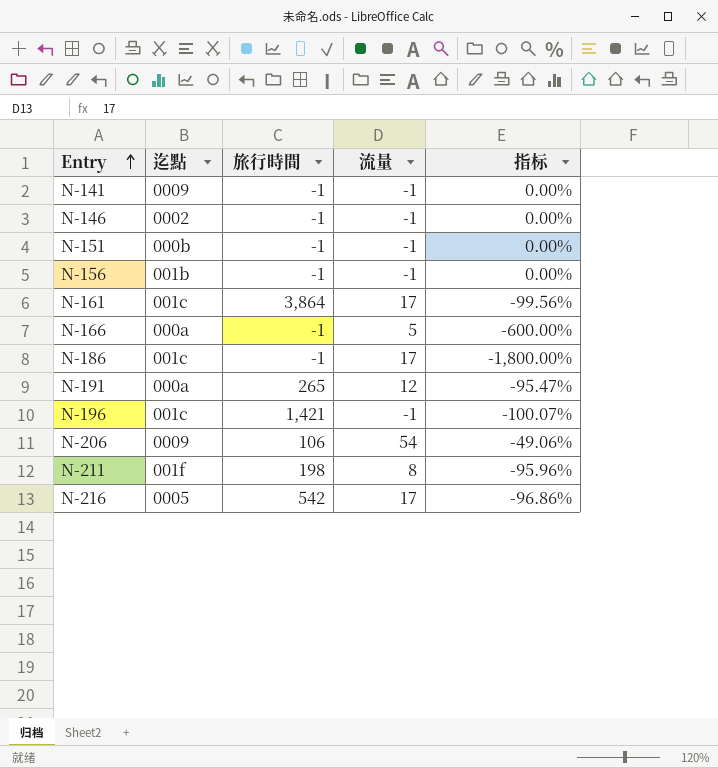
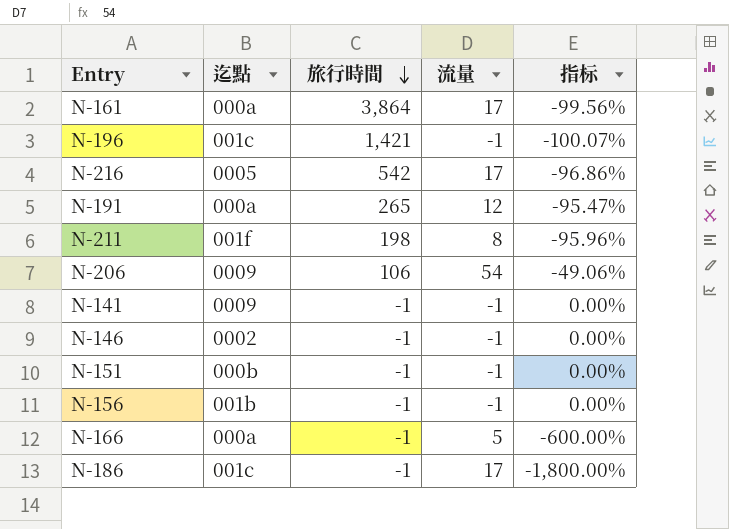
row order: Entry ascending -> 旅行時間 descending
N-161 | 迄點: 001c -> 000a

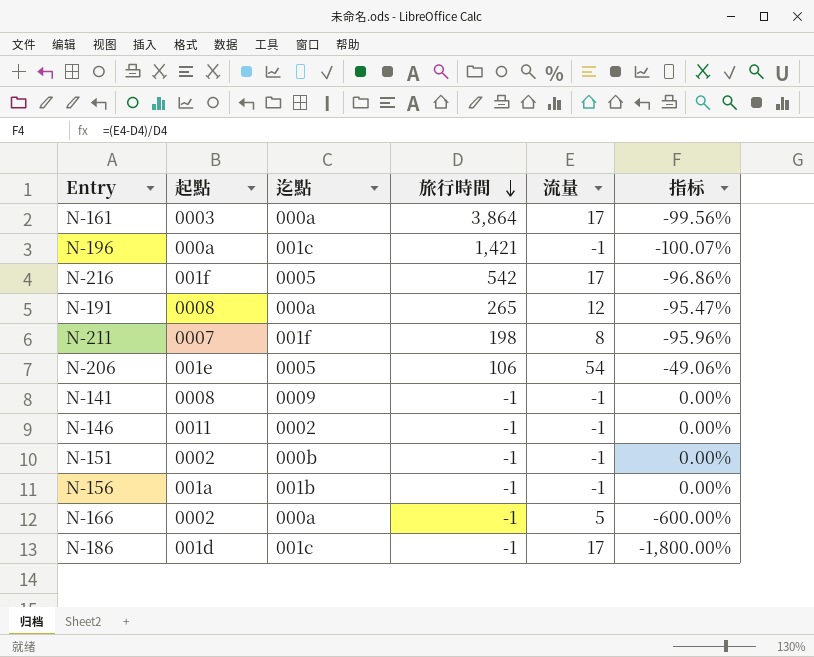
column 起點 | position: none -> 2
N-206 | 迄點: 0009 -> 0005

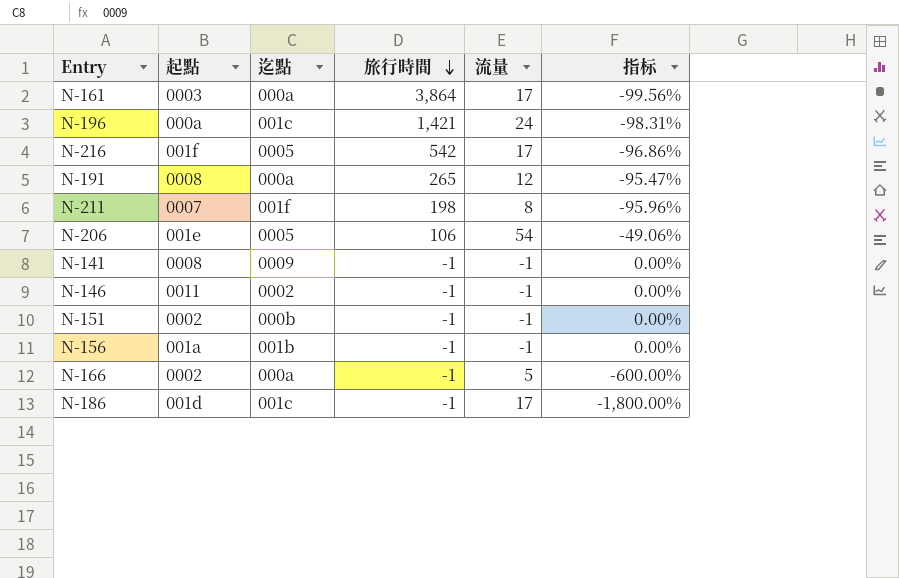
N-196 | 流量: -1 -> 24
N-196 | 指标: -100.07% -> -98.31%

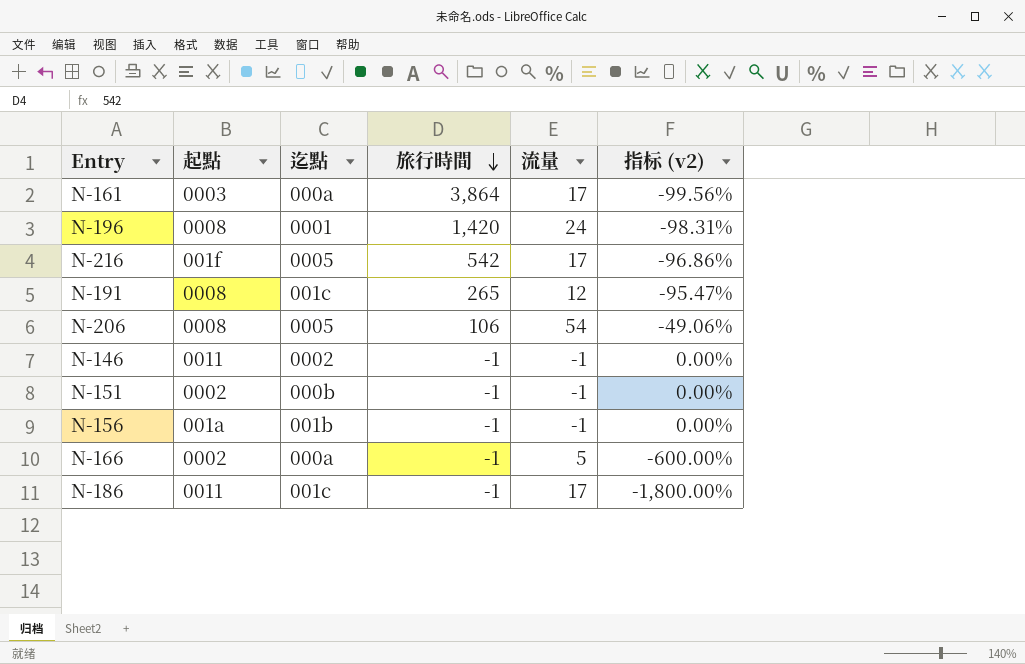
column name: 指标 -> 指标 (v2)
row N-211: 0007 | 001f | 198 | 8 | -95.96% -> none
row N-141: 0008 | 0009 | -1 | -1 | 0.00% -> none
N-196 | 起點: 000a -> 0008
N-196 | 迄點: 001c -> 0001
N-196 | 旅行時間: 1,421 -> 1,420
N-191 | 迄點: 000a -> 001c
N-206 | 起點: 001e -> 0008
N-186 | 起點: 001d -> 0011

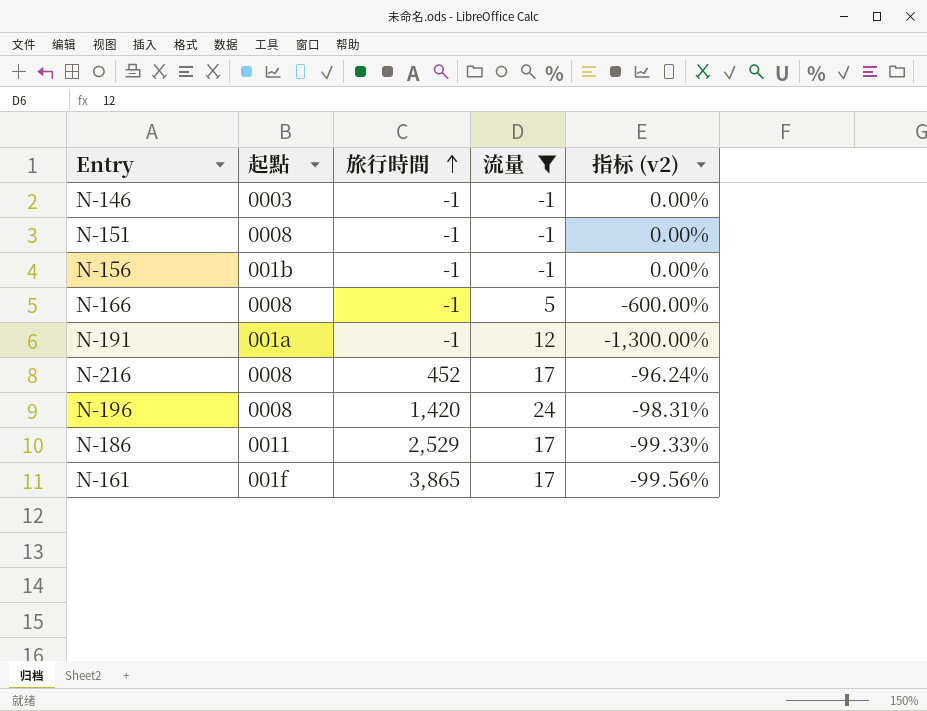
filter: none -> 流量 != 54
row order: 旅行時間 descending -> 旅行時間 ascending
column 迄點 | position: 3 -> none
N-146 | 起點: 0011 -> 0003
N-151 | 起點: 0002 -> 0008
N-156 | 起點: 001a -> 001b
N-166 | 起點: 0002 -> 0008
N-191 | 起點: 0008 -> 001a
N-191 | 旅行時間: 265 -> -1
N-191 | 指标 (v2): -95.47% -> -1,300.00%
N-216 | 起點: 001f -> 0008
N-216 | 旅行時間: 542 -> 452
N-216 | 指标 (v2): -96.86% -> -96.24%
N-186 | 旅行時間: -1 -> 2,529
N-186 | 指标 (v2): -1,800.00% -> -99.33%
N-161 | 起點: 0003 -> 001f
N-161 | 旅行時間: 3,864 -> 3,865

